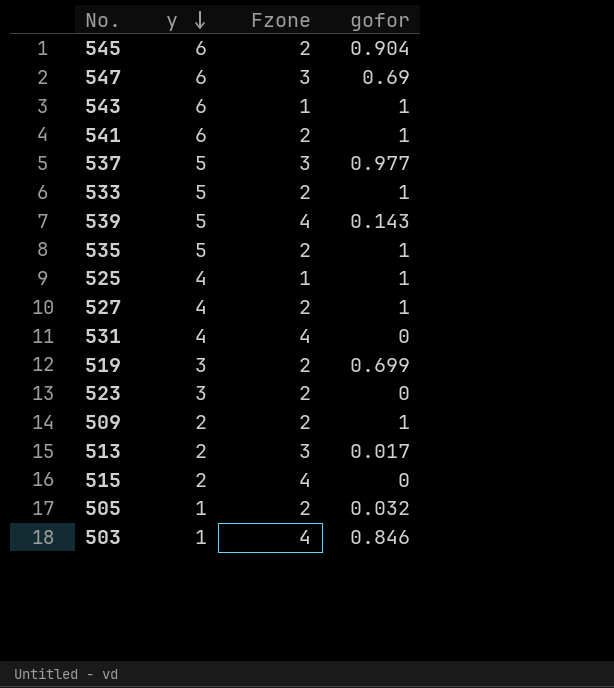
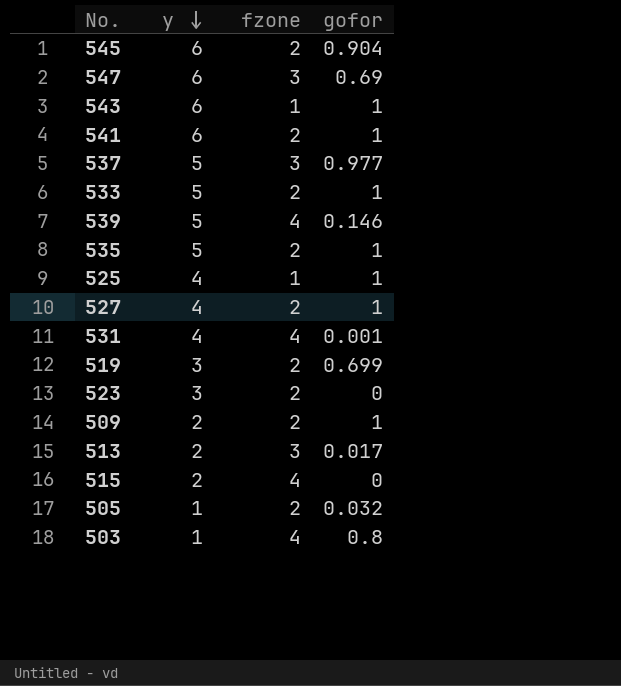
column name: Fzone -> fzone
539 | gofor: 0.143 -> 0.146
531 | gofor: 0 -> 0.001
503 | gofor: 0.846 -> 0.8

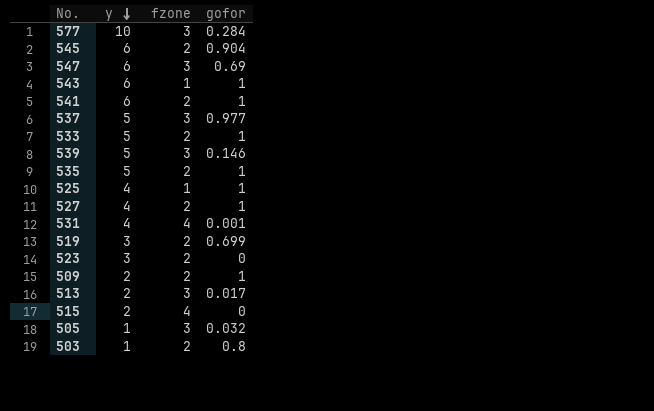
row 577: none -> 10 | 3 | 0.284
539 | fzone: 4 -> 3
505 | fzone: 2 -> 3
503 | fzone: 4 -> 2

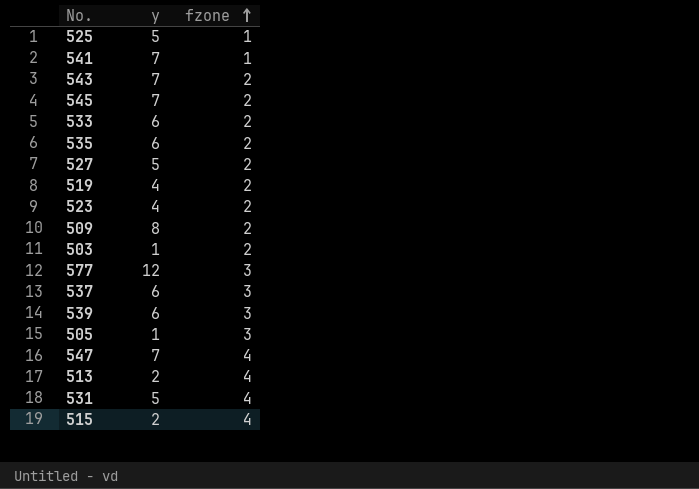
row order: y descending -> fzone ascending
column gofor | position: 4 -> none
525 | y: 4 -> 5
541 | y: 6 -> 7
541 | fzone: 2 -> 1
543 | y: 6 -> 7
543 | fzone: 1 -> 2
545 | y: 6 -> 7
533 | y: 5 -> 6
535 | y: 5 -> 6
527 | y: 4 -> 5
519 | y: 3 -> 4
523 | y: 3 -> 4
509 | y: 2 -> 8
577 | y: 10 -> 12
537 | y: 5 -> 6
539 | y: 5 -> 6
547 | y: 6 -> 7
547 | fzone: 3 -> 4
513 | fzone: 3 -> 4
531 | y: 4 -> 5

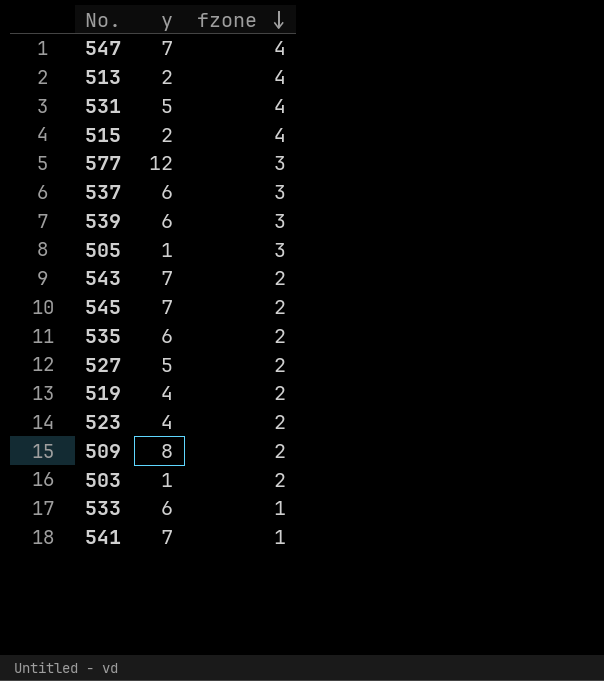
row order: fzone ascending -> fzone descending
row 525: 5 | 1 -> none
533 | fzone: 2 -> 1

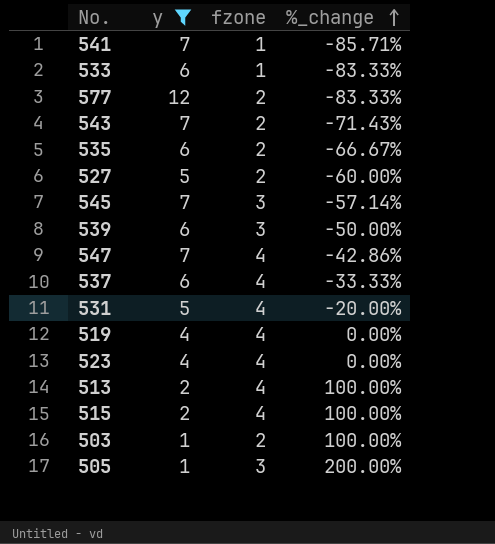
filter: none -> y != 8
row order: fzone descending -> %_change ascending
column %_change | formula: none -> ([fzone] - [y]) / [y]
577 | fzone: 3 -> 2
545 | fzone: 2 -> 3
537 | fzone: 3 -> 4
519 | fzone: 2 -> 4
523 | fzone: 2 -> 4

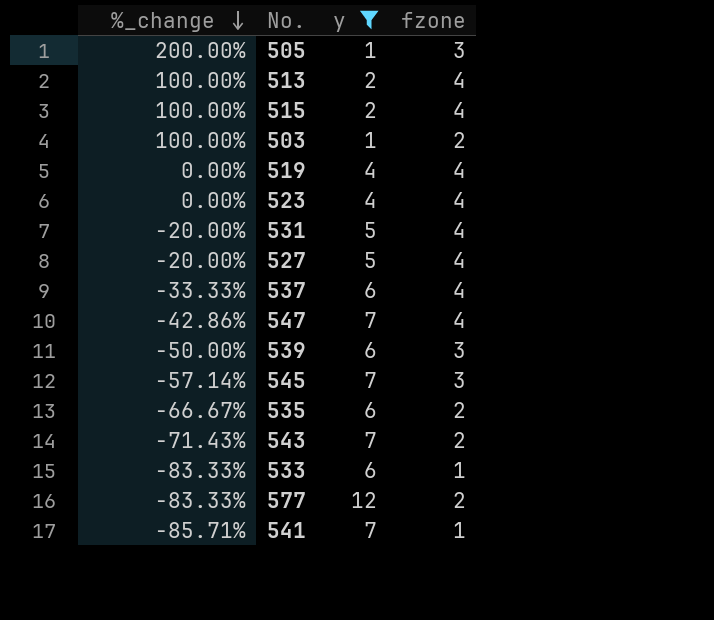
row order: %_change ascending -> %_change descending
column %_change | position: 4 -> 1
527 | %_change: -60.00% -> -20.00%
527 | fzone: 2 -> 4

